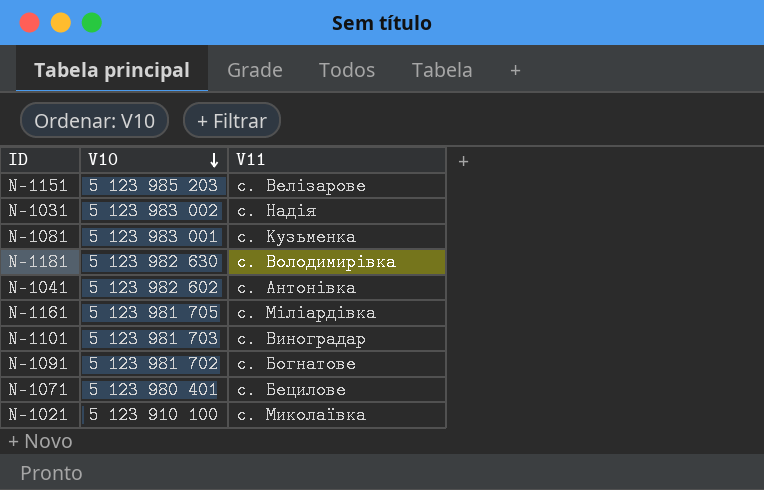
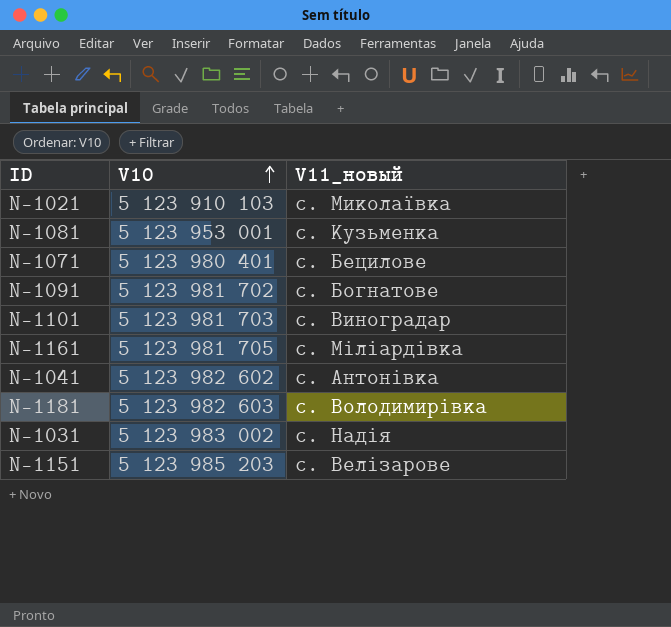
row order: V10 descending -> V10 ascending
column name: V11 -> V11_новый
N-1021 | V10: 5 123 910 100 -> 5 123 910 103
N-1081 | V10: 5 123 983 001 -> 5 123 953 001
N-1181 | V10: 5 123 982 630 -> 5 123 982 603

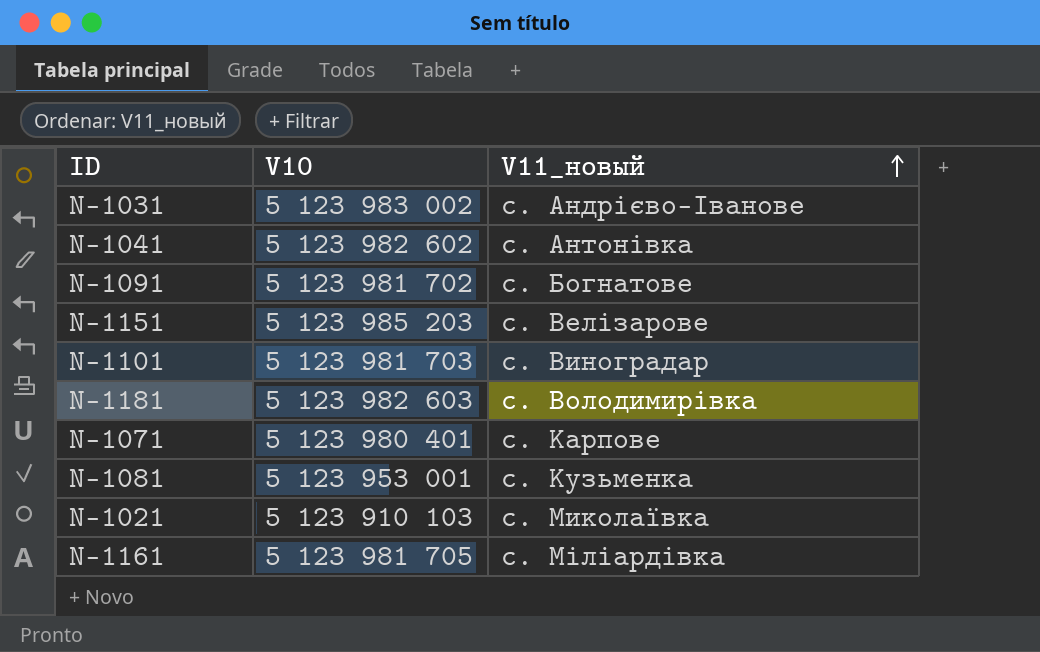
row order: V10 ascending -> V11_новый ascending
N-1031 | V11_новый: с. Надія -> с. Андрієво-Іванове
N-1071 | V11_новый: с. Бецилове -> с. Карпове

